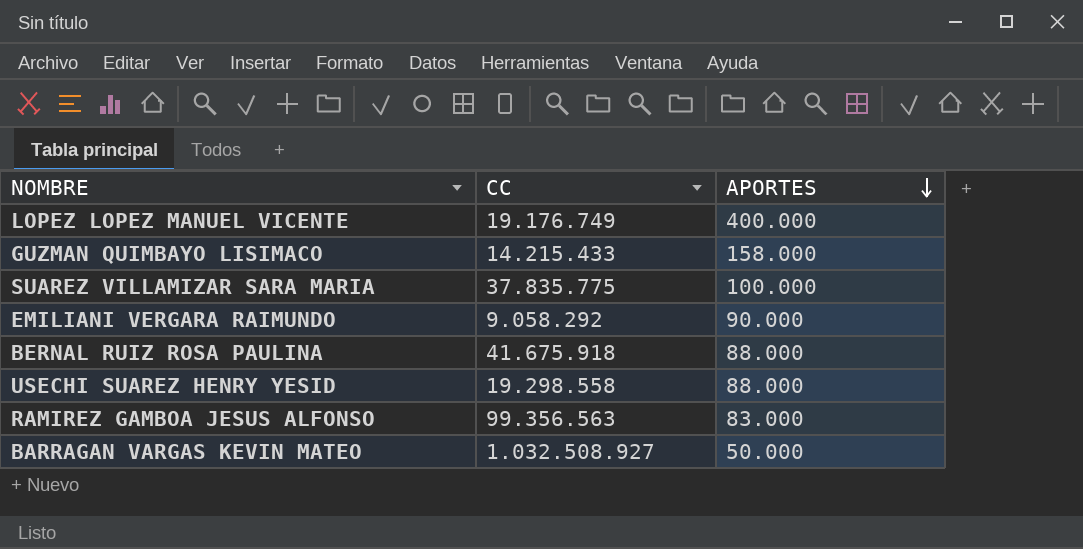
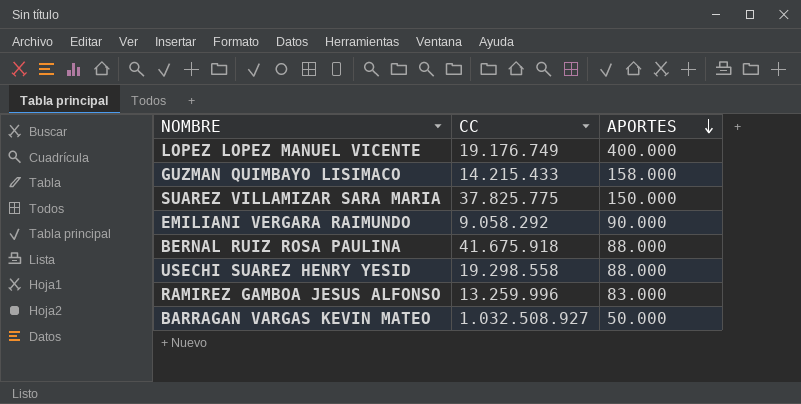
SUAREZ VILLAMIZAR SARA MARIA | CC: 37.835.775 -> 37.825.775
SUAREZ VILLAMIZAR SARA MARIA | APORTES: 100.000 -> 150.000
RAMIREZ GAMBOA JESUS ALFONSO | CC: 99.356.563 -> 13.259.996

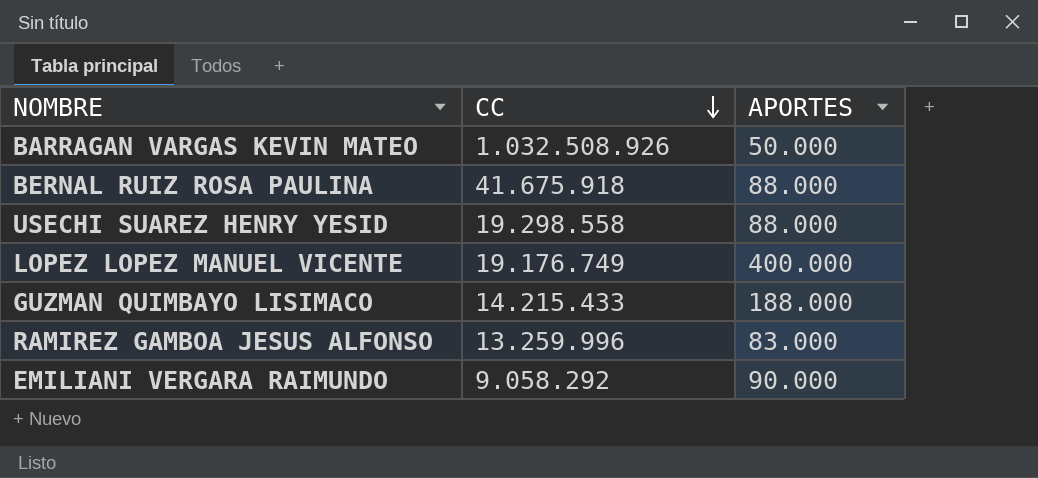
row order: APORTES descending -> CC descending
row SUAREZ VILLAMIZAR SARA MARIA: 37.825.775 | 150.000 -> none
BARRAGAN VARGAS KEVIN MATEO | CC: 1.032.508.927 -> 1.032.508.926
GUZMAN QUIMBAYO LISIMACO | APORTES: 158.000 -> 188.000

